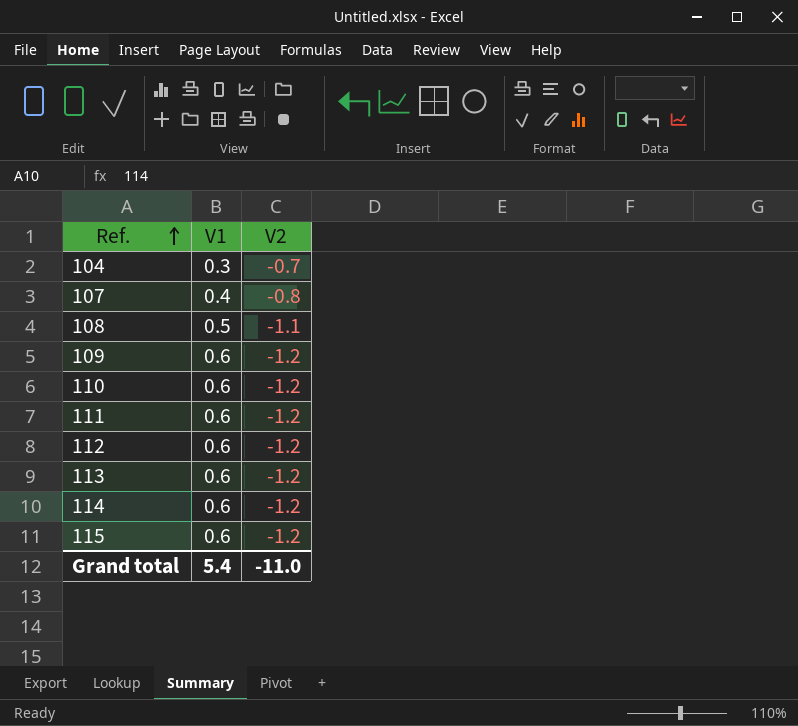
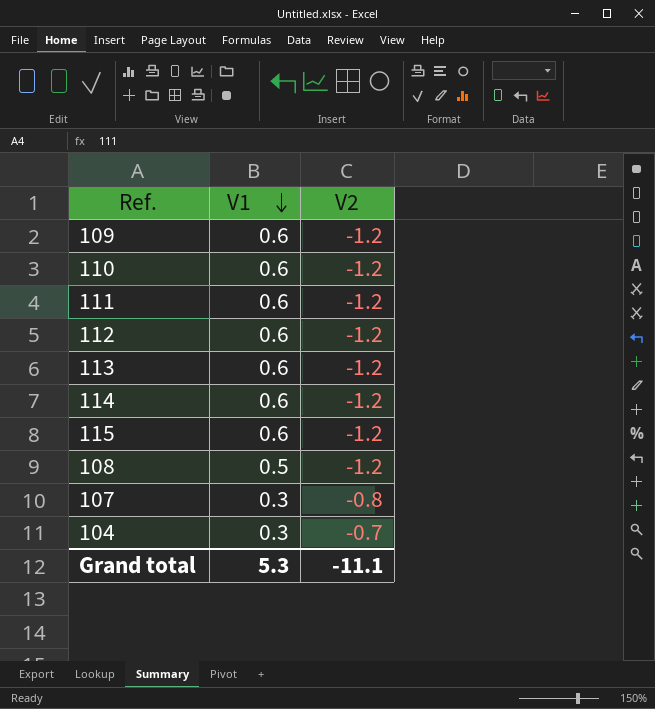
row order: Ref. ascending -> V1 descending
108 | V2: -1.1 -> -1.2
107 | V1: 0.4 -> 0.3
Grand total | V1: 5.4 -> 5.3
Grand total | V2: -11.0 -> -11.1

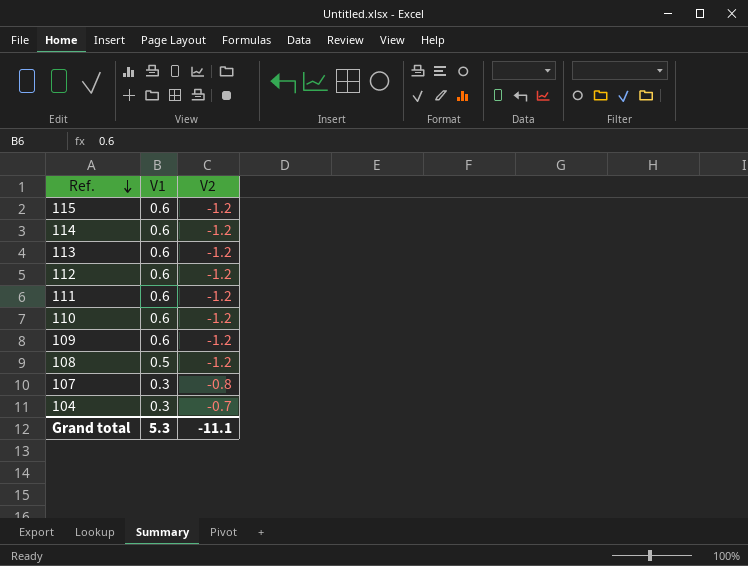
row order: V1 descending -> Ref. descending

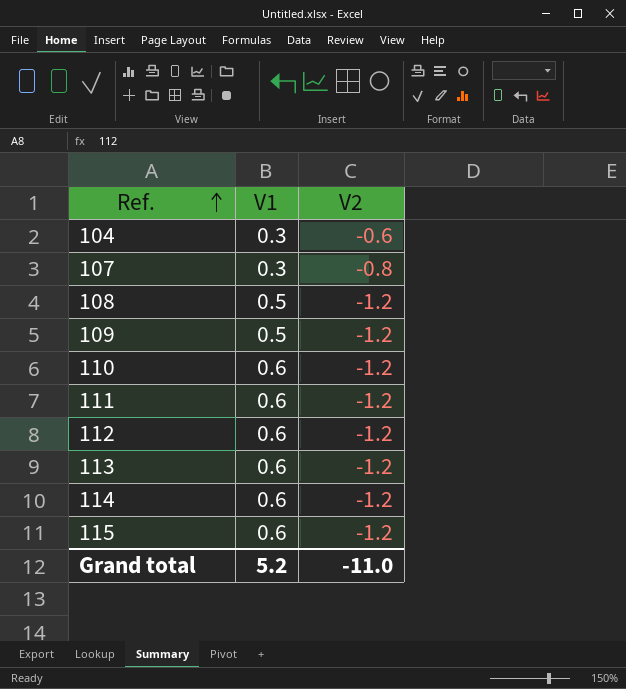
row order: Ref. descending -> Ref. ascending
104 | V2: -0.7 -> -0.6
109 | V1: 0.6 -> 0.5
Grand total | V1: 5.3 -> 5.2
Grand total | V2: -11.1 -> -11.0

